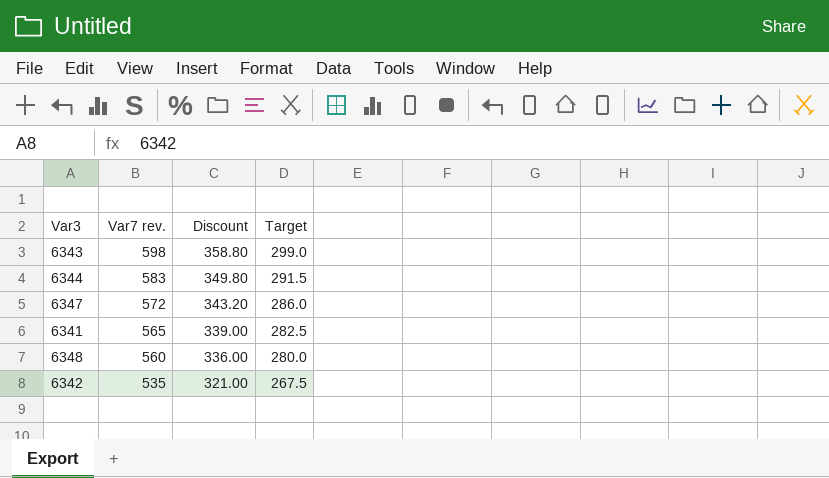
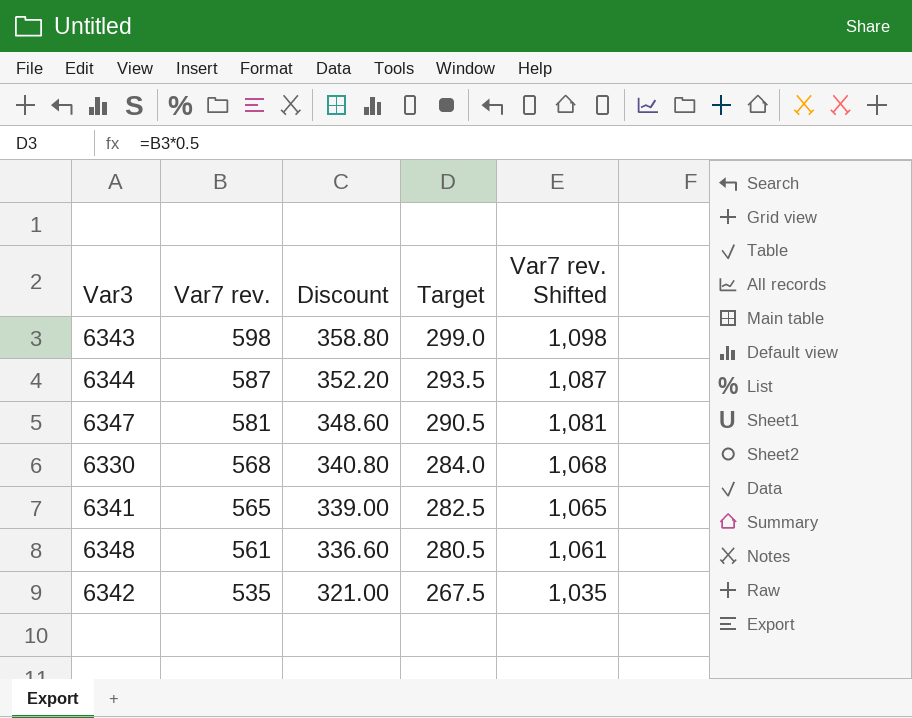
column Var7 rev. Shifted | formula: none -> [Var7 rev.] + 500
6344 | Var7 rev.: 583 -> 587
6344 | Discount: 349.80 -> 352.20
6344 | Target: 291.5 -> 293.5
6347 | Var7 rev.: 572 -> 581
6347 | Discount: 343.20 -> 348.60
6347 | Target: 286.0 -> 290.5
row 6330: none -> 568 | 340.80 | 284.0 | 1,068
6348 | Var7 rev.: 560 -> 561
6348 | Discount: 336.00 -> 336.60
6348 | Target: 280.0 -> 280.5

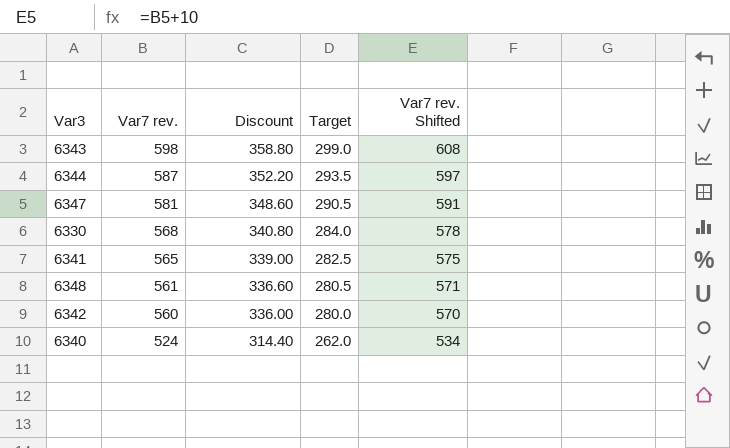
column Var7 rev. Shifted | formula: [Var7 rev.] + 500 -> [Var7 rev.] + 10
6342 | Var7 rev.: 535 -> 560
6342 | Discount: 321.00 -> 336.00
6342 | Target: 267.5 -> 280.0
row 6340: none -> 524 | 314.40 | 262.0 | 534

